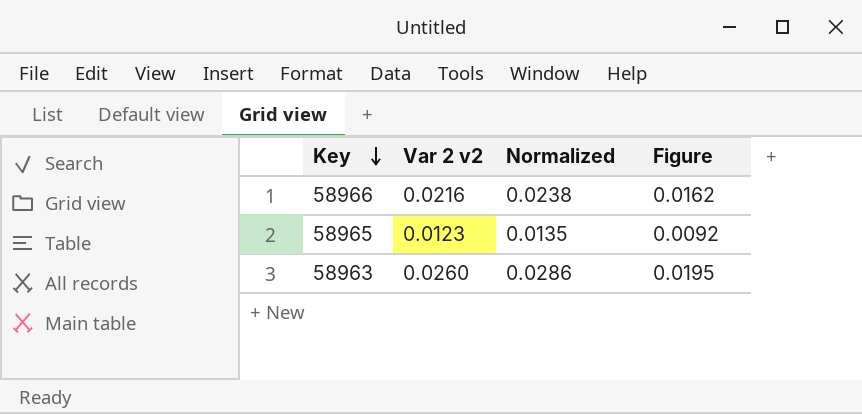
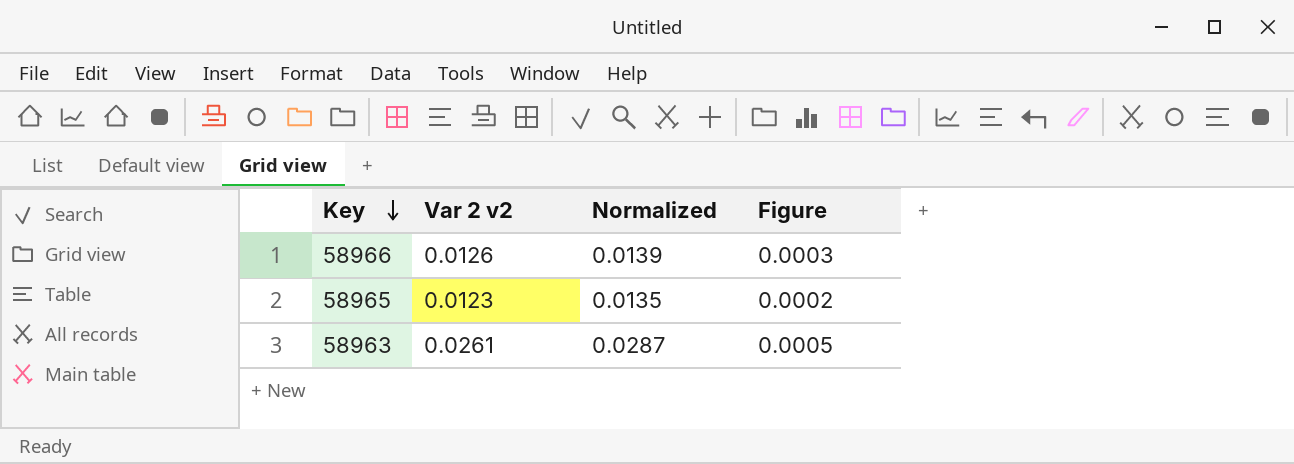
column Figure | formula: [Var 2 v2] * 0.75 -> [Var 2 v2] * 0.02
58966 | Var 2 v2: 0.0216 -> 0.0126
58966 | Normalized: 0.0238 -> 0.0139
58963 | Var 2 v2: 0.0260 -> 0.0261
58963 | Normalized: 0.0286 -> 0.0287

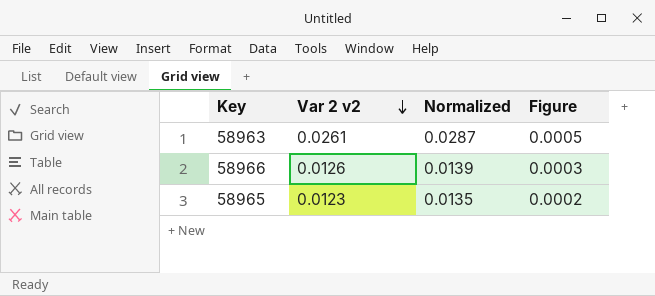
row order: Key descending -> Var 2 v2 descending

